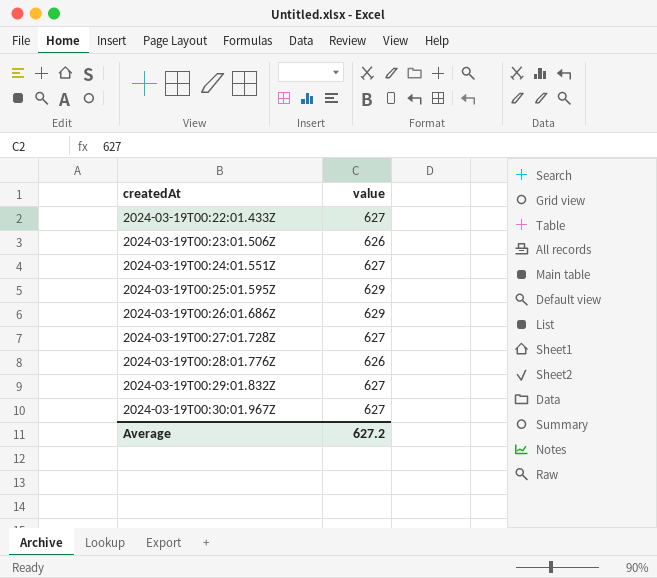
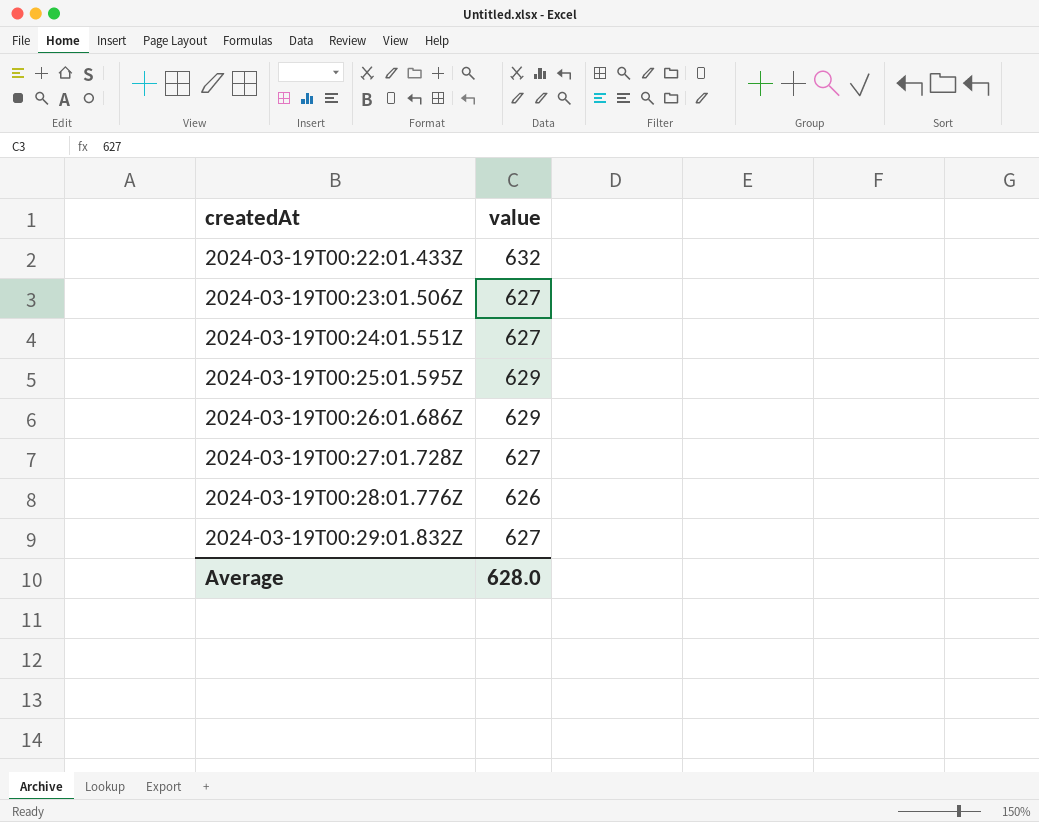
row 2024-03-19T00:30:01.967Z: 627 -> none
2024-03-19T00:22:01.433Z | value: 627 -> 632
2024-03-19T00:23:01.506Z | value: 626 -> 627
Average | value: 627.2 -> 628.0

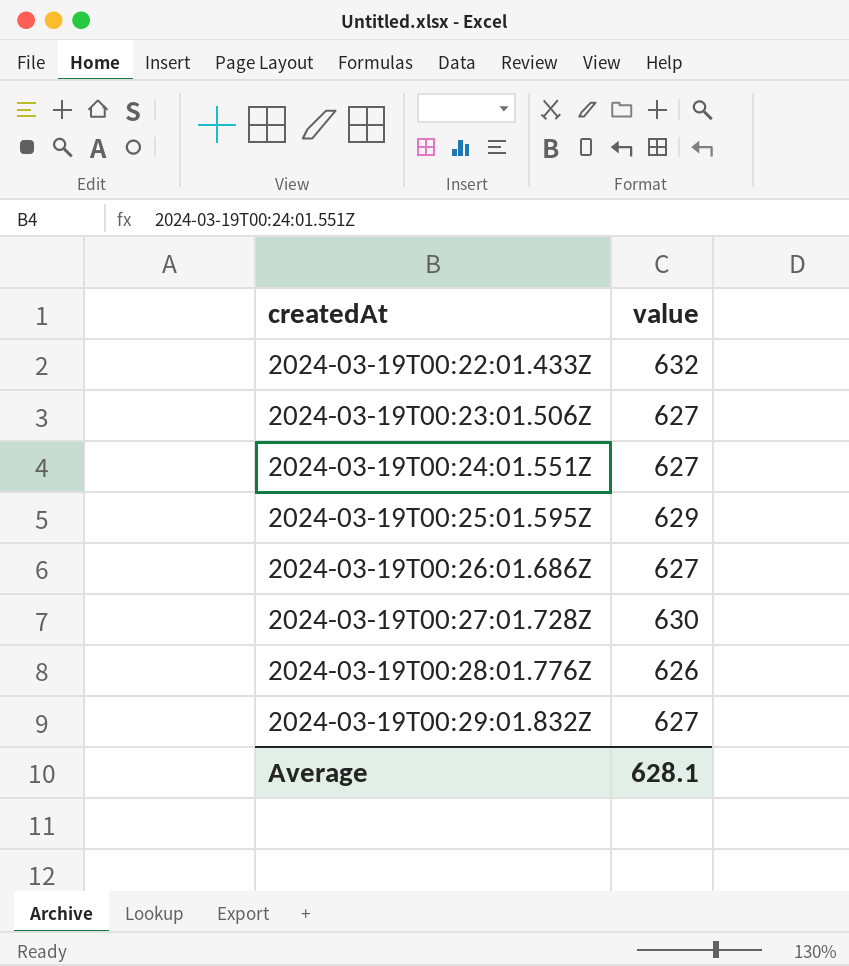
2024-03-19T00:26:01.686Z | value: 629 -> 627
2024-03-19T00:27:01.728Z | value: 627 -> 630
Average | value: 628.0 -> 628.1

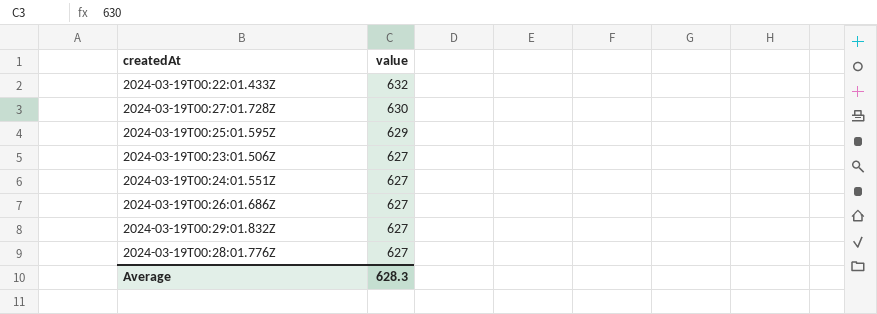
row order: createdAt ascending -> value descending
2024-03-19T00:28:01.776Z | value: 626 -> 627
Average | value: 628.1 -> 628.3

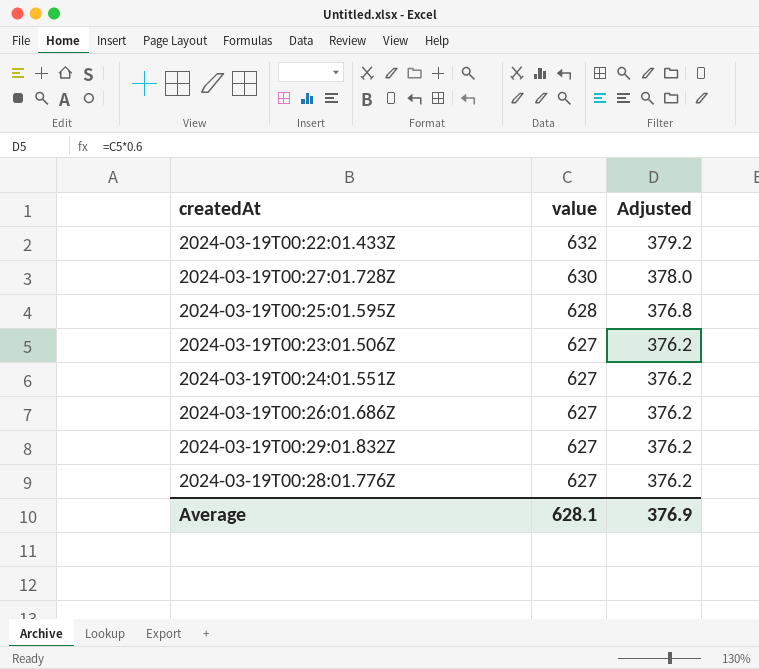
column Adjusted | formula: none -> [value] * 0.6
2024-03-19T00:25:01.595Z | value: 629 -> 628
Average | value: 628.3 -> 628.1

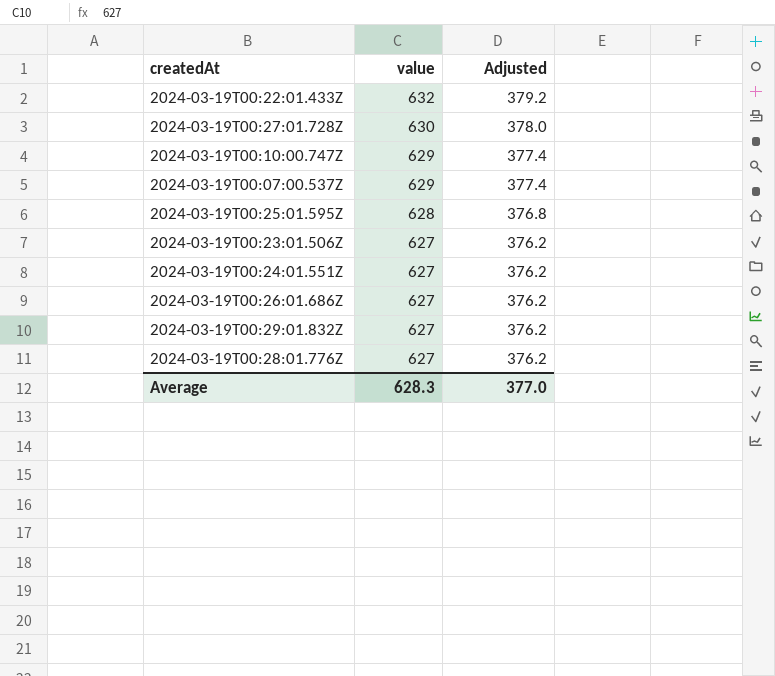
row 2024-03-19T00:10:00.747Z: none -> 629 | 377.4
row 2024-03-19T00:07:00.537Z: none -> 629 | 377.4
Average | value: 628.1 -> 628.3
Average | Adjusted: 376.9 -> 377.0

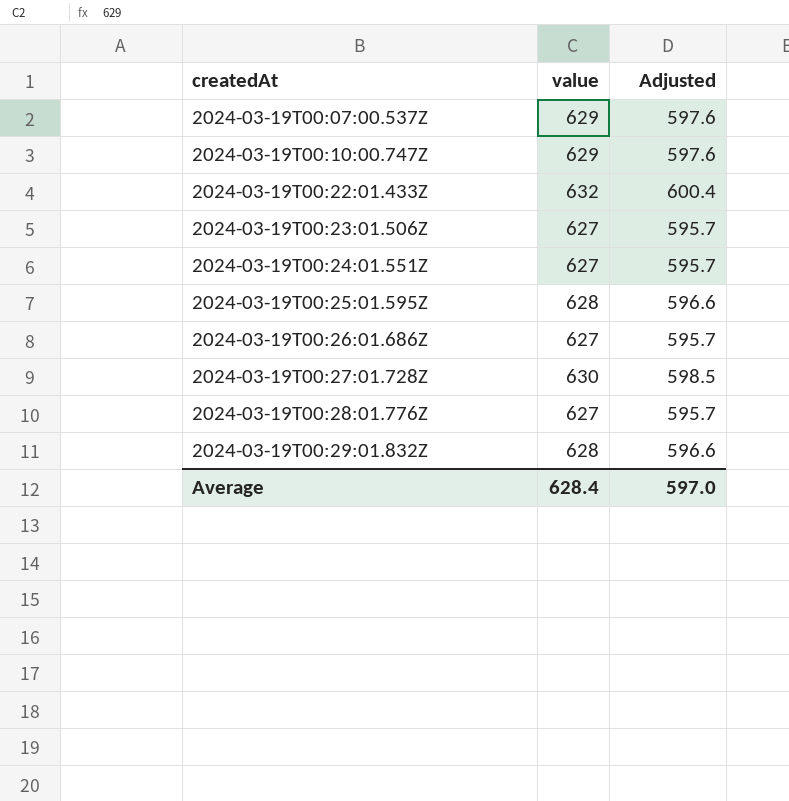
row order: value descending -> createdAt ascending
column Adjusted | formula: [value] * 0.6 -> [value] * 0.95
2024-03-19T00:29:01.832Z | value: 627 -> 628
Average | value: 628.3 -> 628.4
Average | Adjusted: 377.0 -> 597.0

